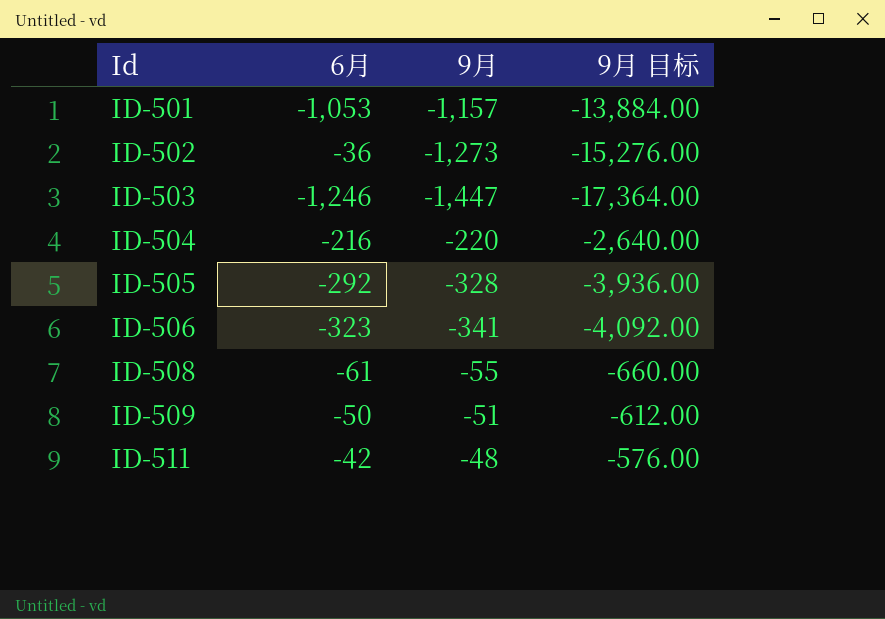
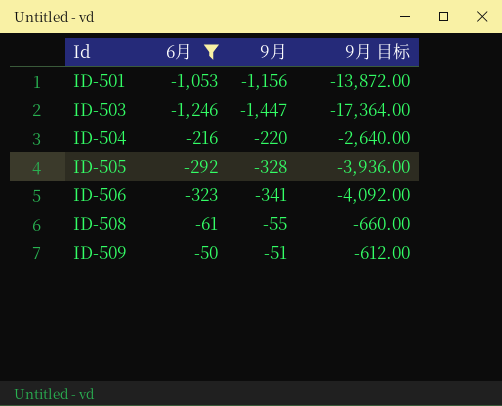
filter: none -> 6月 <= -50
ID-501 | 9月: -1,157 -> -1,156
ID-501 | 9月 目标: -13,884.00 -> -13,872.00

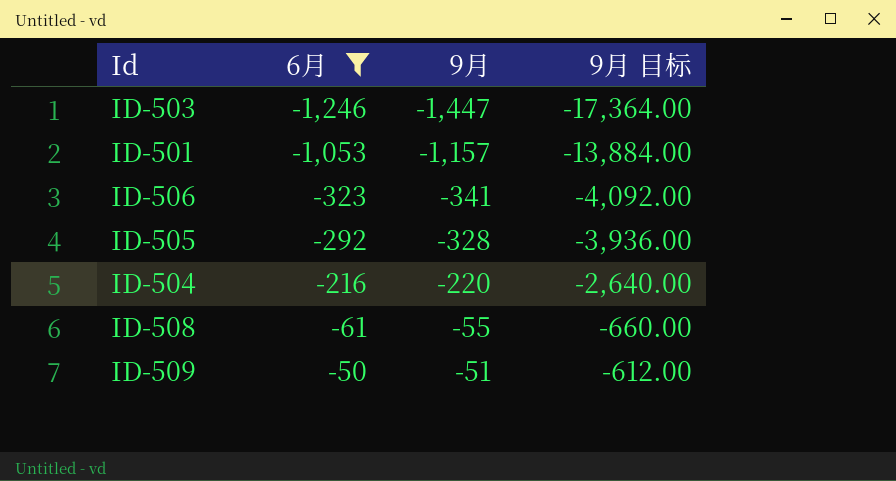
row order: Id ascending -> 6月 ascending
ID-501 | 9月: -1,156 -> -1,157
ID-501 | 9月 目标: -13,872.00 -> -13,884.00

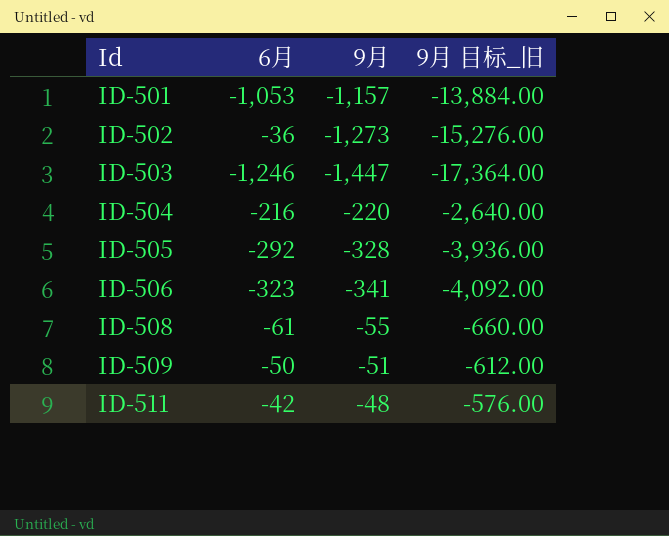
filter: 6月 <= -50 -> none
row order: 6月 ascending -> Id ascending
column name: 9月 目标 -> 9月 目标_旧

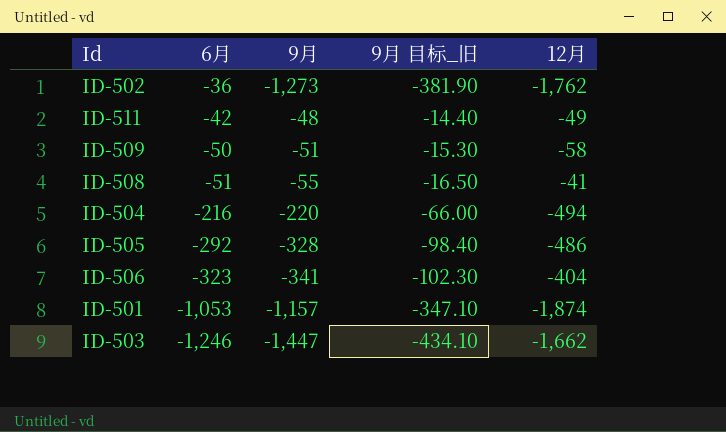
row order: Id ascending -> 6月 descending
column 9月 目标_旧 | formula: [9月] * 12 -> [9月] * 0.3
column 12月 | position: none -> 5
ID-508 | 6月: -61 -> -51

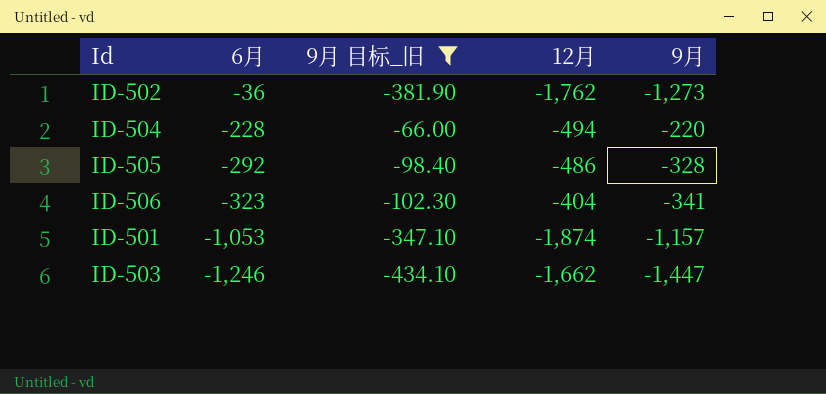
filter: none -> 9月 目标_旧 <= -66.00
column 9月 | position: 3 -> 5
ID-504 | 6月: -216 -> -228

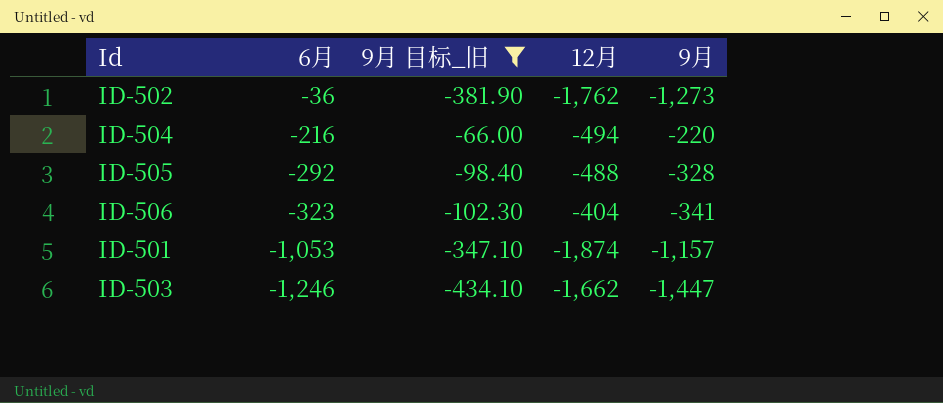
ID-504 | 6月: -228 -> -216
ID-505 | 12月: -486 -> -488

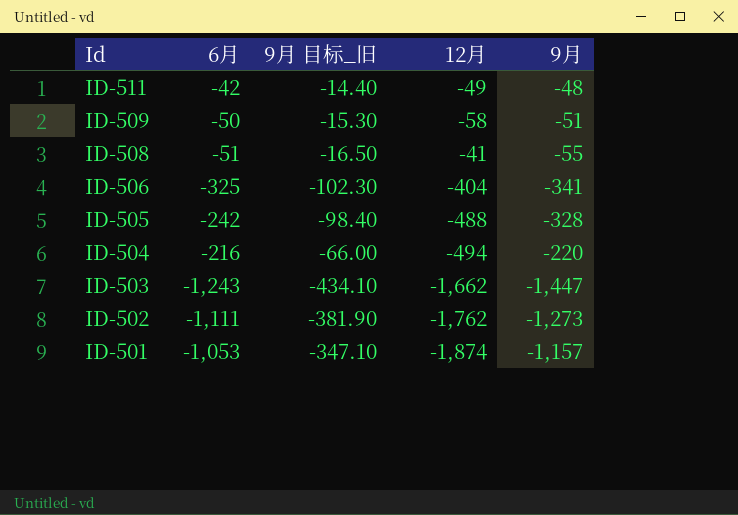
filter: 9月 目标_旧 <= -66.00 -> none
row order: 6月 descending -> Id descending
ID-506 | 6月: -323 -> -325
ID-505 | 6月: -292 -> -242
ID-503 | 6月: -1,246 -> -1,243
ID-502 | 6月: -36 -> -1,111

